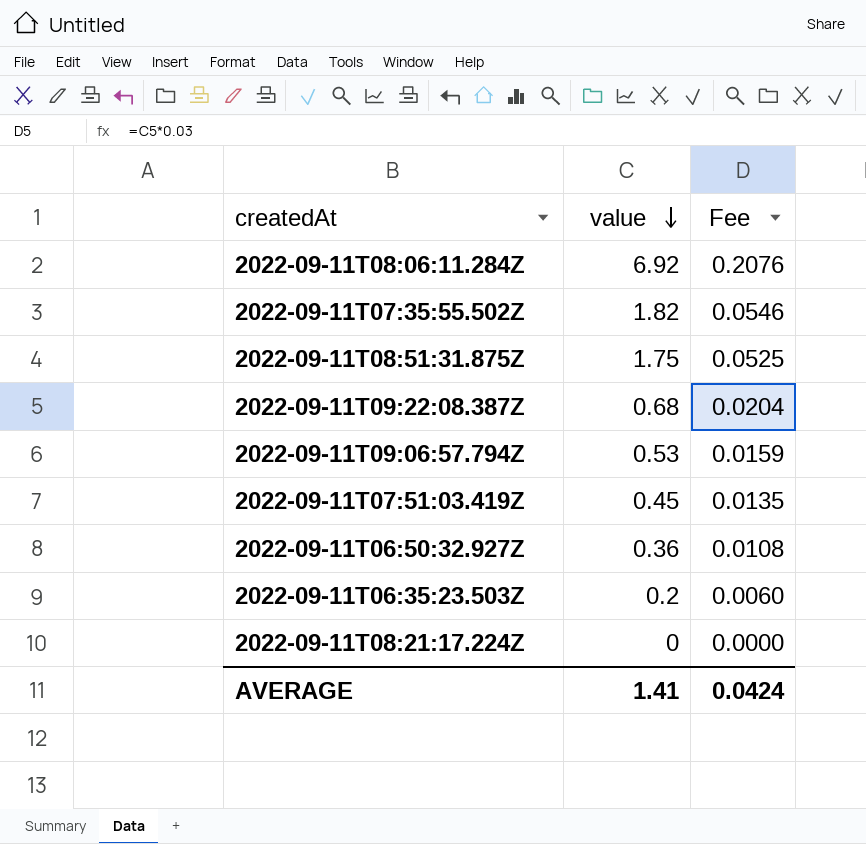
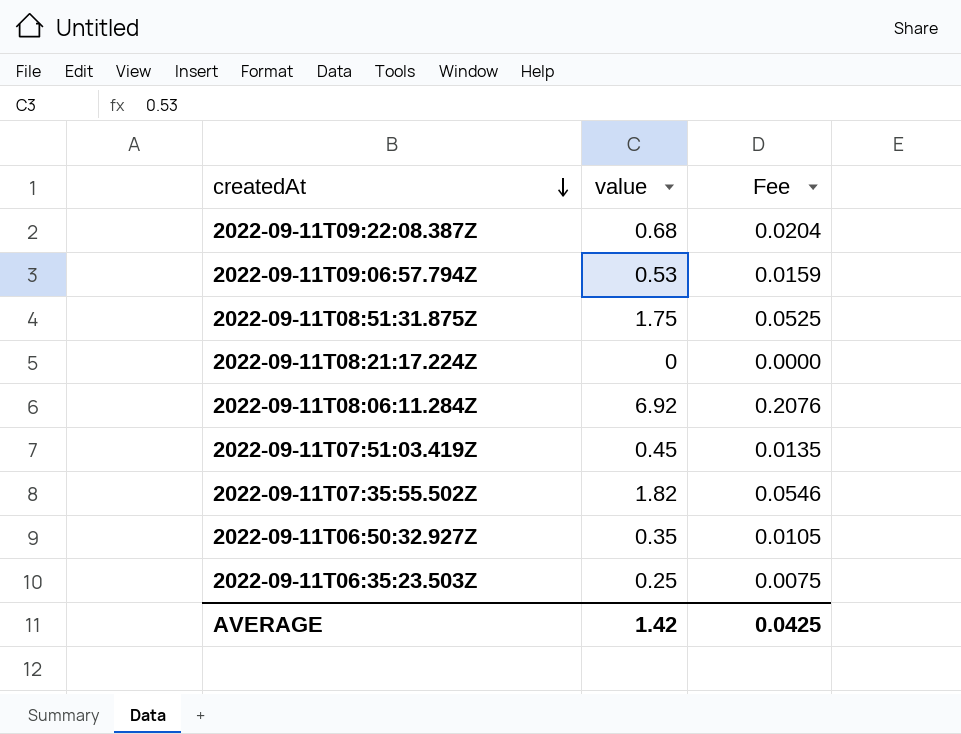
row order: value descending -> createdAt descending
2022-09-11T06:50:32.927Z | value: 0.36 -> 0.35
2022-09-11T06:50:32.927Z | Fee: 0.0108 -> 0.0105
2022-09-11T06:35:23.503Z | value: 0.2 -> 0.25
2022-09-11T06:35:23.503Z | Fee: 0.0060 -> 0.0075
AVERAGE | value: 1.41 -> 1.42
AVERAGE | Fee: 0.0424 -> 0.0425

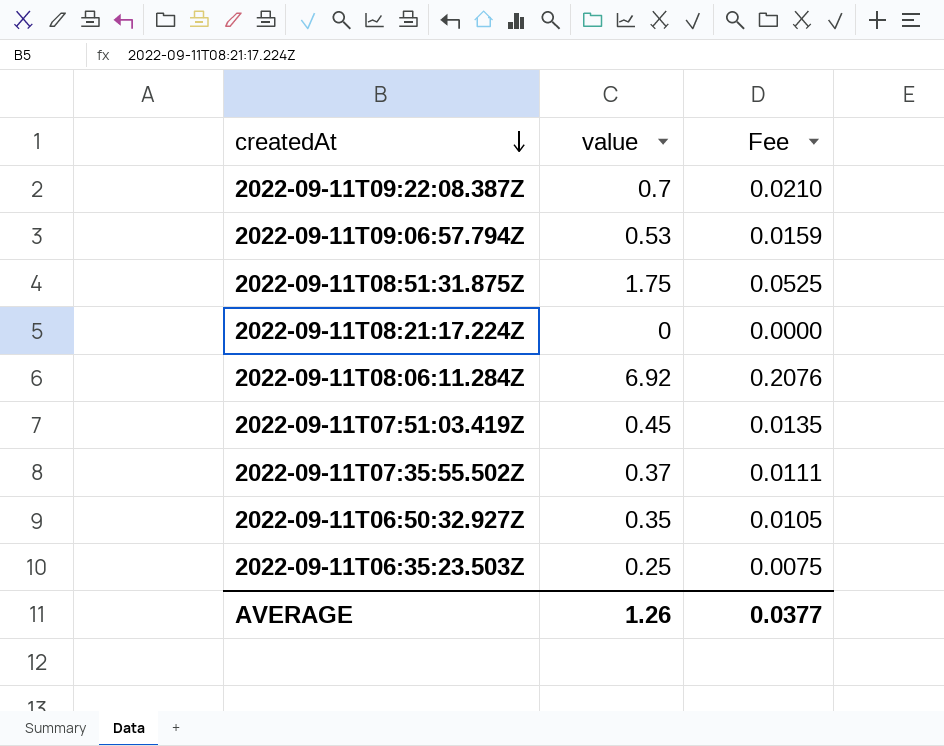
2022-09-11T09:22:08.387Z | value: 0.68 -> 0.7
2022-09-11T09:22:08.387Z | Fee: 0.0204 -> 0.0210
2022-09-11T07:35:55.502Z | value: 1.82 -> 0.37
2022-09-11T07:35:55.502Z | Fee: 0.0546 -> 0.0111
AVERAGE | value: 1.42 -> 1.26
AVERAGE | Fee: 0.0425 -> 0.0377

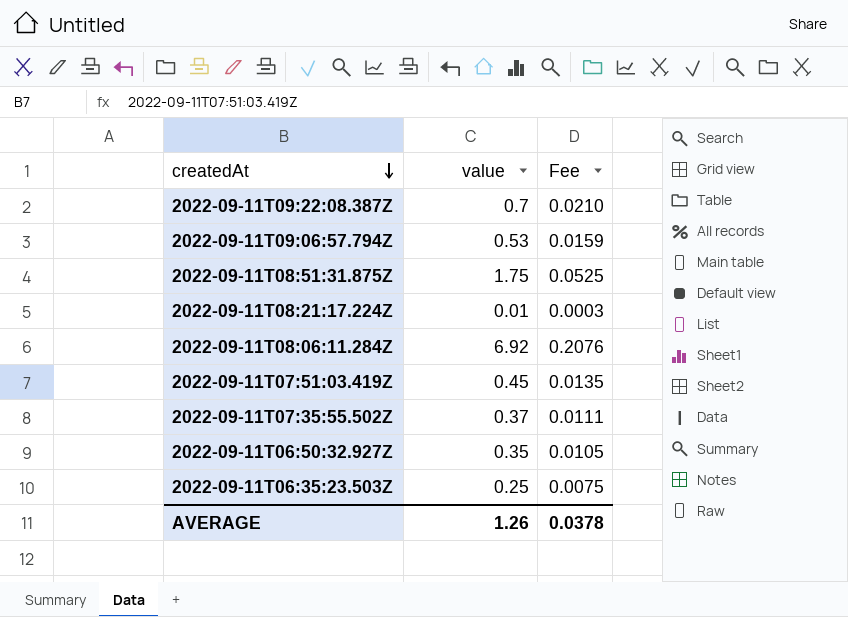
2022-09-11T08:21:17.224Z | value: 0 -> 0.01
2022-09-11T08:21:17.224Z | Fee: 0.0000 -> 0.0003
AVERAGE | Fee: 0.0377 -> 0.0378

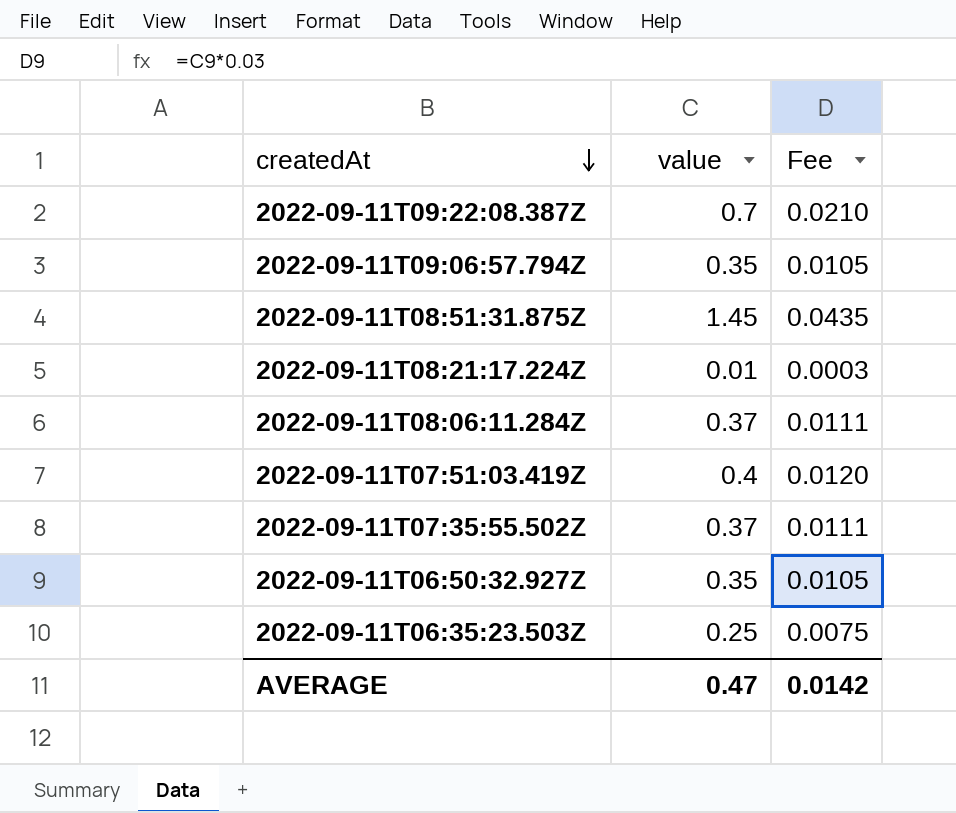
2022-09-11T09:06:57.794Z | value: 0.53 -> 0.35
2022-09-11T09:06:57.794Z | Fee: 0.0159 -> 0.0105
2022-09-11T08:51:31.875Z | value: 1.75 -> 1.45
2022-09-11T08:51:31.875Z | Fee: 0.0525 -> 0.0435
2022-09-11T08:06:11.284Z | value: 6.92 -> 0.37
2022-09-11T08:06:11.284Z | Fee: 0.2076 -> 0.0111
2022-09-11T07:51:03.419Z | value: 0.45 -> 0.4
2022-09-11T07:51:03.419Z | Fee: 0.0135 -> 0.0120
AVERAGE | value: 1.26 -> 0.47
AVERAGE | Fee: 0.0378 -> 0.0142

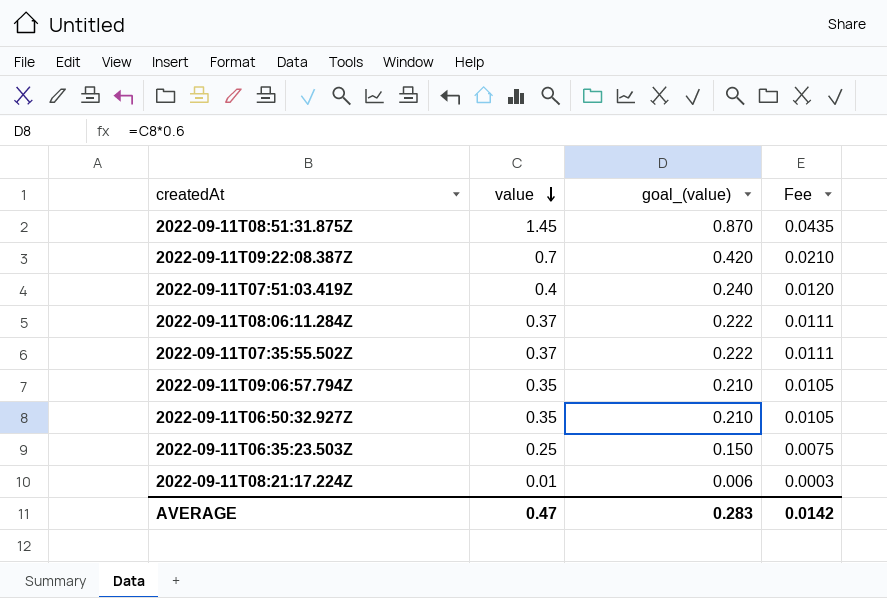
row order: createdAt descending -> value descending
column goal_(value) | formula: none -> [value] * 0.6

